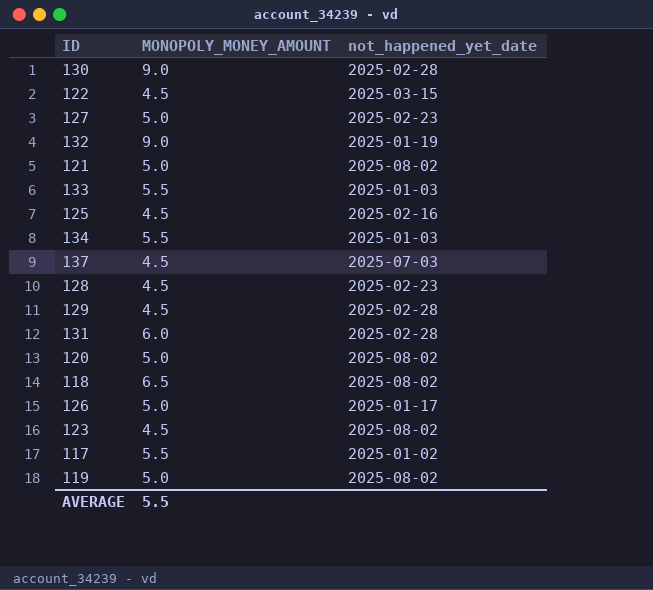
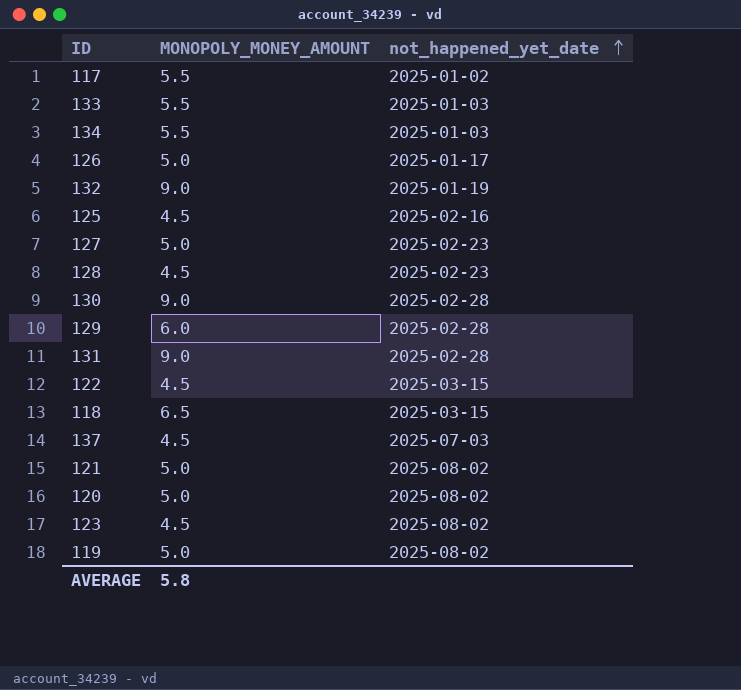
row order: none -> not_happened_yet_date ascending
129 | MONOPOLY_MONEY_AMOUNT: 4.5 -> 6.0
131 | MONOPOLY_MONEY_AMOUNT: 6.0 -> 9.0
118 | not_happened_yet_date: 2025-08-02 -> 2025-03-15
AVERAGE | MONOPOLY_MONEY_AMOUNT: 5.5 -> 5.8

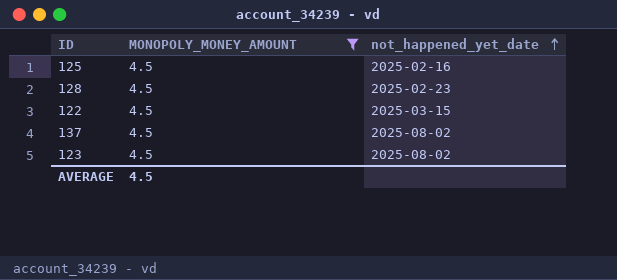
filter: none -> MONOPOLY_MONEY_AMOUNT = 4.5
137 | not_happened_yet_date: 2025-07-03 -> 2025-08-02
AVERAGE | MONOPOLY_MONEY_AMOUNT: 5.8 -> 4.5

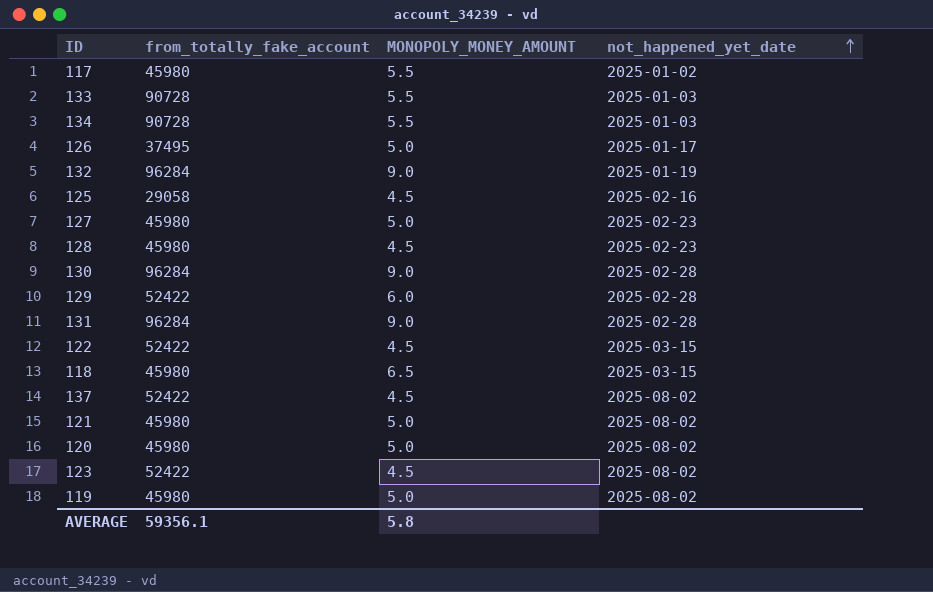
filter: MONOPOLY_MONEY_AMOUNT = 4.5 -> none
column from_totally_fake_account | position: none -> 2
AVERAGE | MONOPOLY_MONEY_AMOUNT: 4.5 -> 5.8

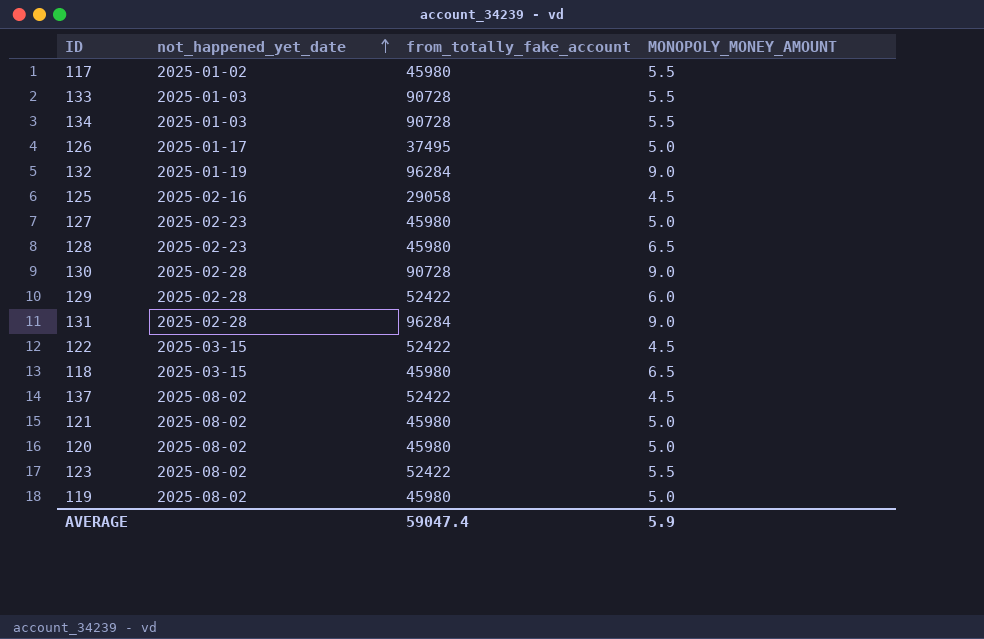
column not_happened_yet_date | position: 4 -> 2
128 | MONOPOLY_MONEY_AMOUNT: 4.5 -> 6.5
130 | from_totally_fake_account: 96284 -> 90728
123 | MONOPOLY_MONEY_AMOUNT: 4.5 -> 5.5
AVERAGE | from_totally_fake_account: 59356.1 -> 59047.4
AVERAGE | MONOPOLY_MONEY_AMOUNT: 5.8 -> 5.9

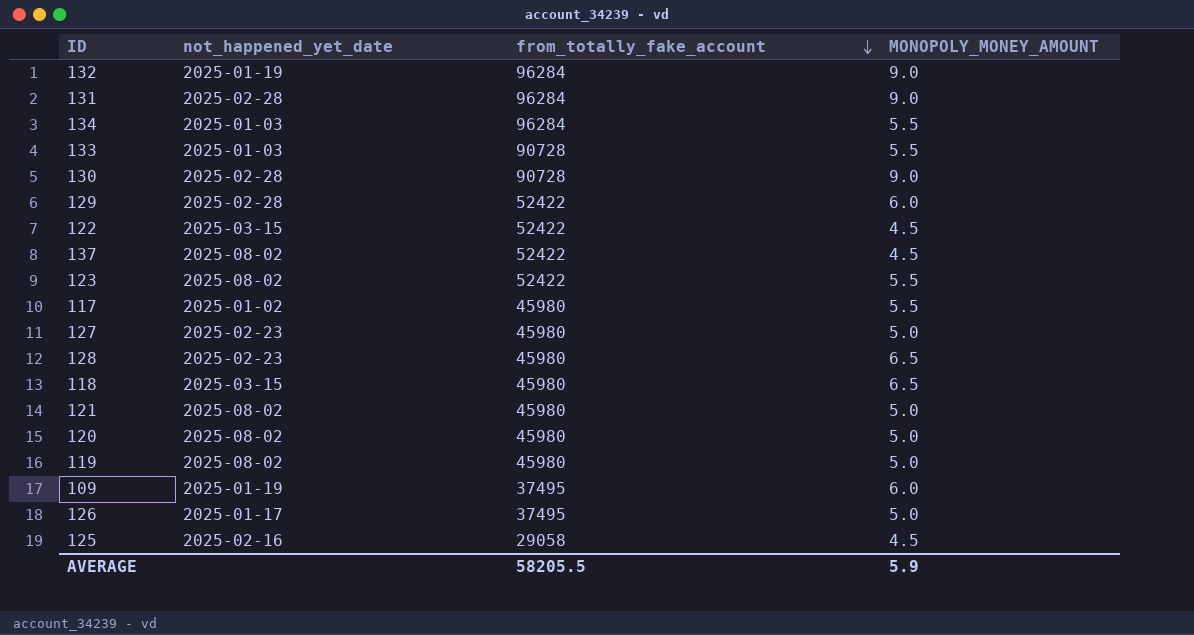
row order: not_happened_yet_date ascending -> from_totally_fake_account descending
134 | from_totally_fake_account: 90728 -> 96284
row 109: none -> 2025-01-19 | 37495 | 6.0
AVERAGE | from_totally_fake_account: 59047.4 -> 58205.5

